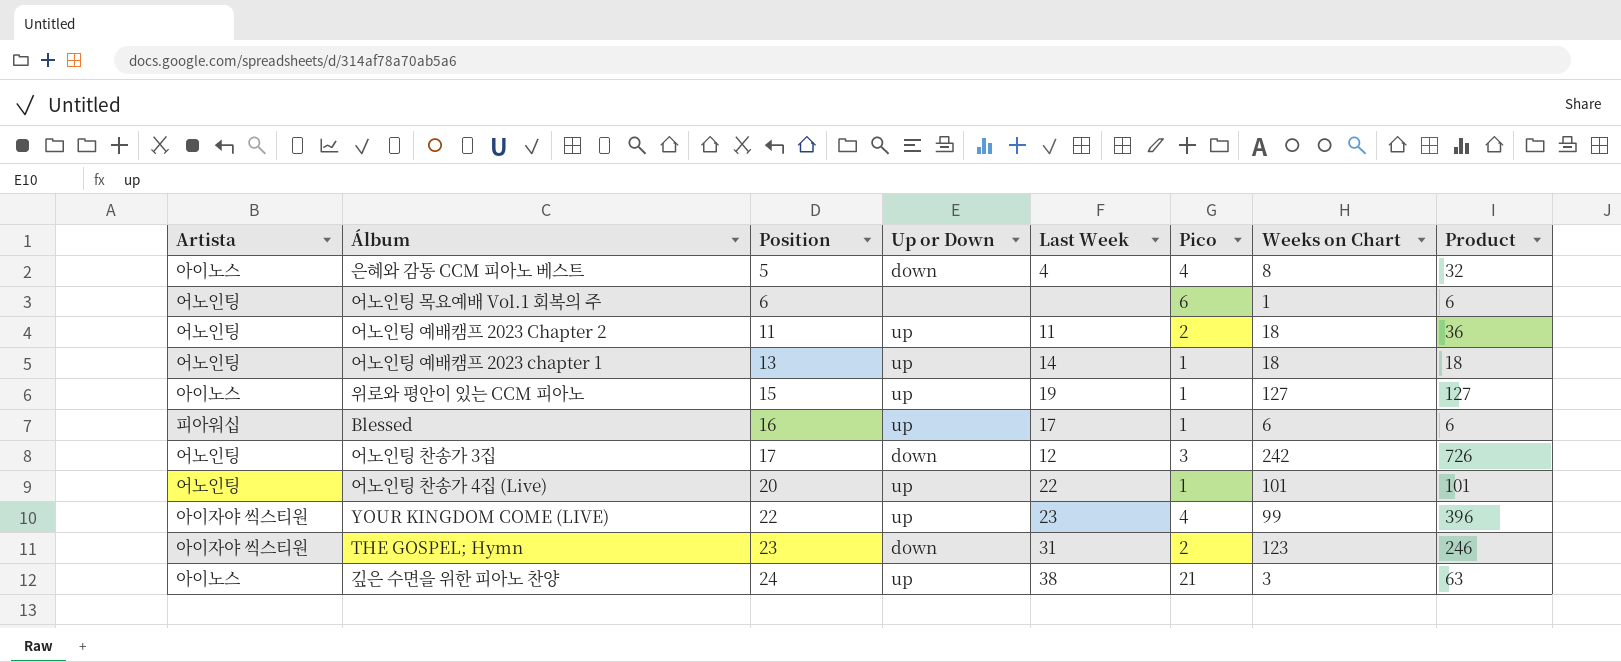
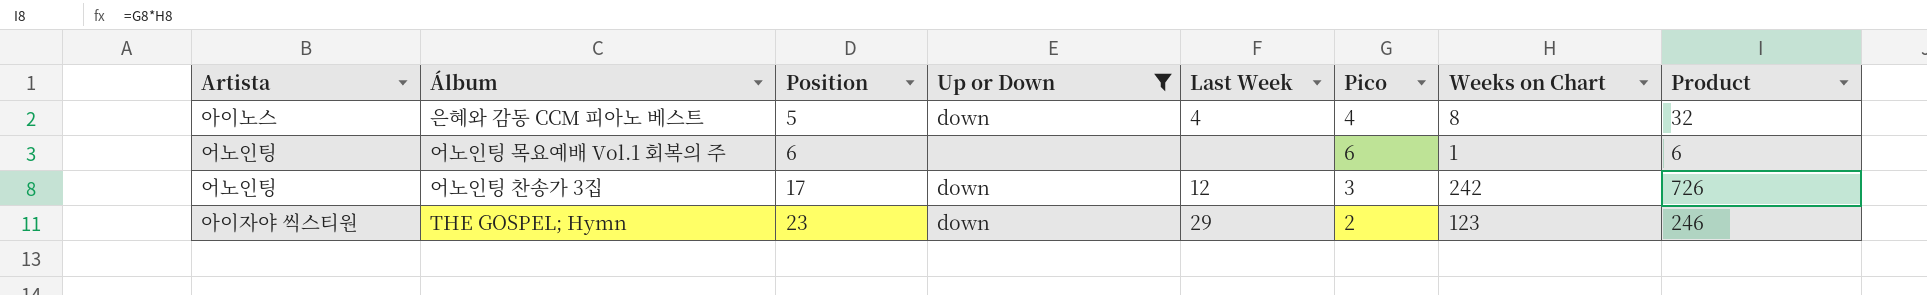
filter: none -> Up or Down != up
THE GOSPEL; Hymn | Last Week: 31 -> 29

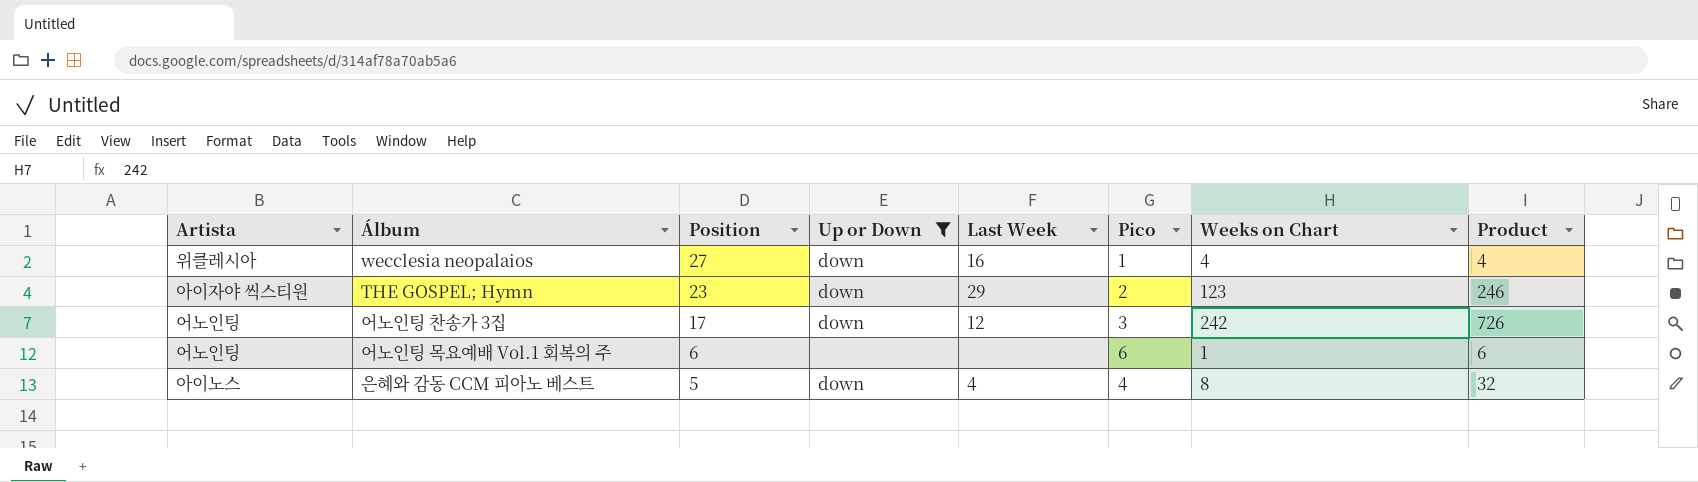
row order: Position ascending -> Position descending
row wecclesia neopalaios: none -> 위클레시아 | 27 | down | 16 | 1 | 4 | 4

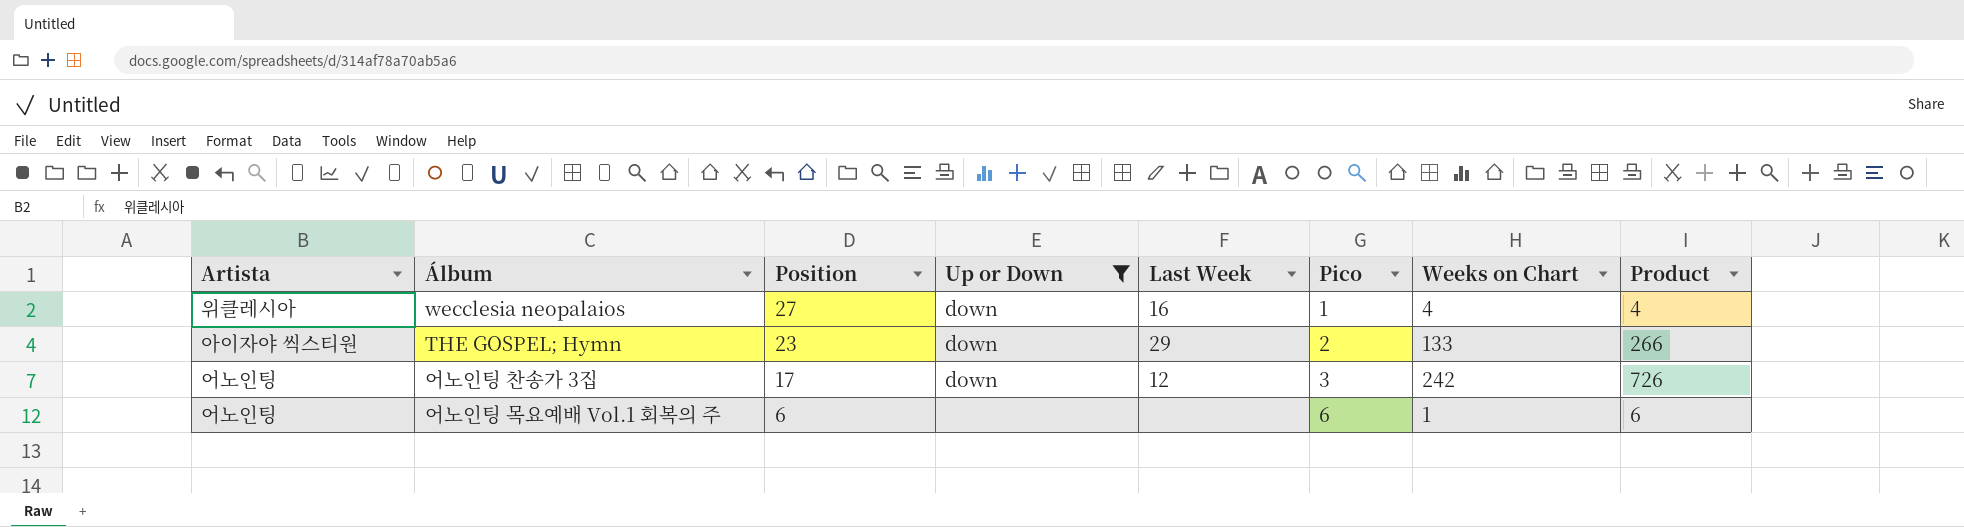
row 은혜와 감동 CCM 피아노 베스트: 아이노스 | 5 | down | 4 | 4 | 8 | 32 -> none
THE GOSPEL; Hymn | Weeks on Chart: 123 -> 133
THE GOSPEL; Hymn | Product: 246 -> 266

